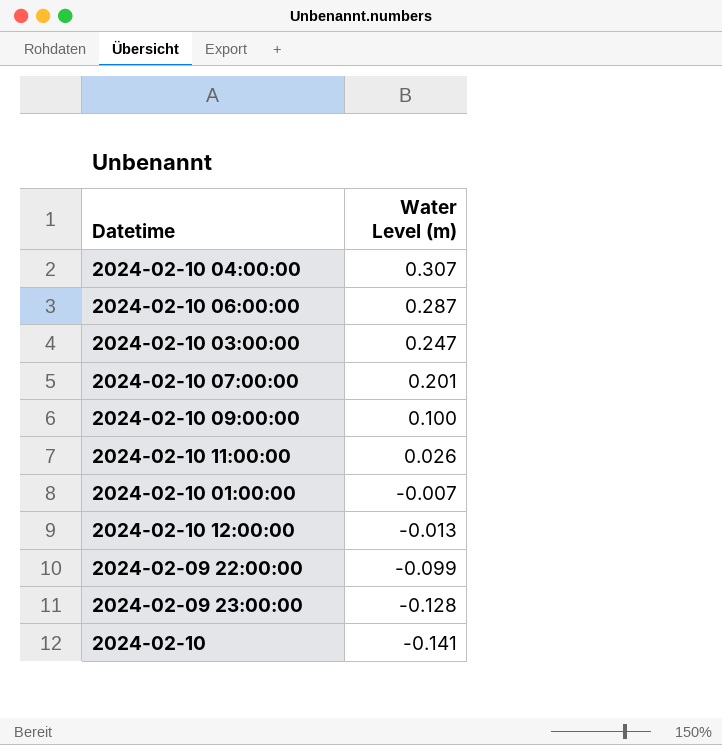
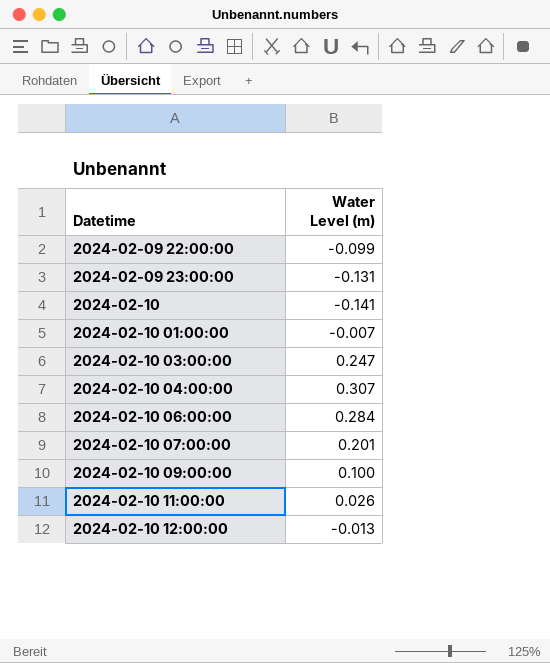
row order: Water Level (m) descending -> Datetime ascending
2024-02-09 23:00:00 | Water Level (m): -0.128 -> -0.131
2024-02-10 06:00:00 | Water Level (m): 0.287 -> 0.284

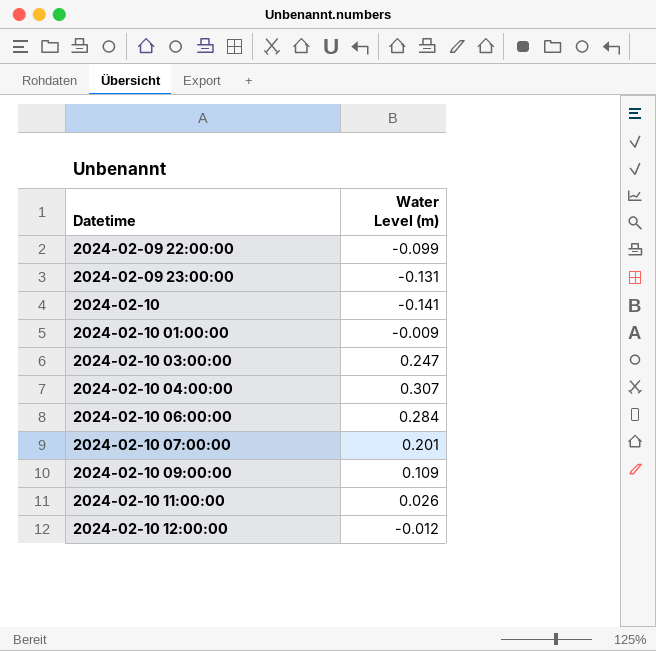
2024-02-10 01:00:00 | Water Level (m): -0.007 -> -0.009
2024-02-10 09:00:00 | Water Level (m): 0.100 -> 0.109
2024-02-10 12:00:00 | Water Level (m): -0.013 -> -0.012

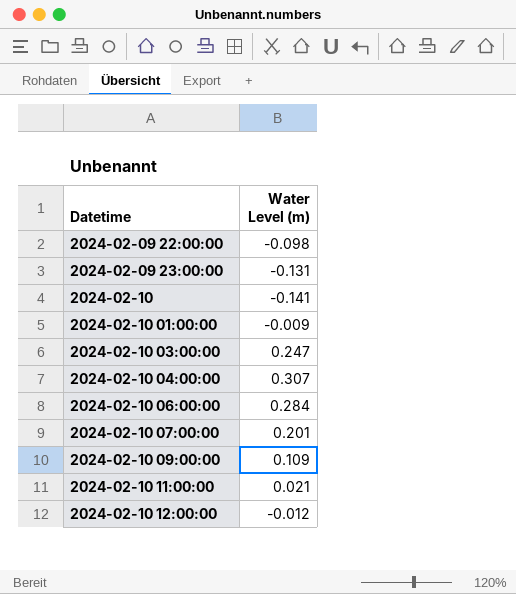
2024-02-09 22:00:00 | Water Level (m): -0.099 -> -0.098
2024-02-10 11:00:00 | Water Level (m): 0.026 -> 0.021

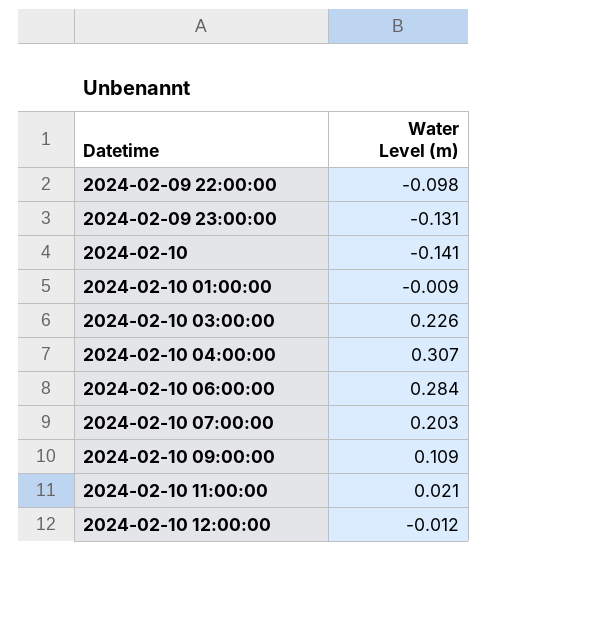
2024-02-10 03:00:00 | Water Level (m): 0.247 -> 0.226
2024-02-10 07:00:00 | Water Level (m): 0.201 -> 0.203

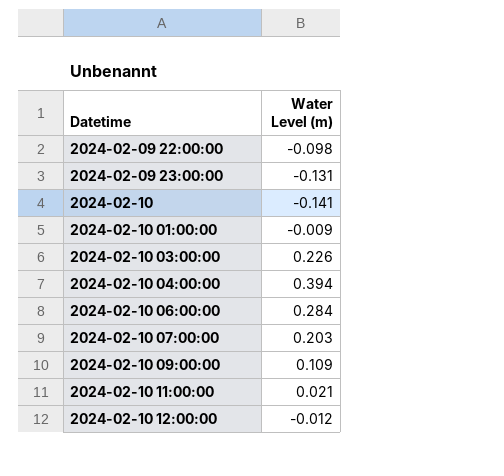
2024-02-10 04:00:00 | Water Level (m): 0.307 -> 0.394

